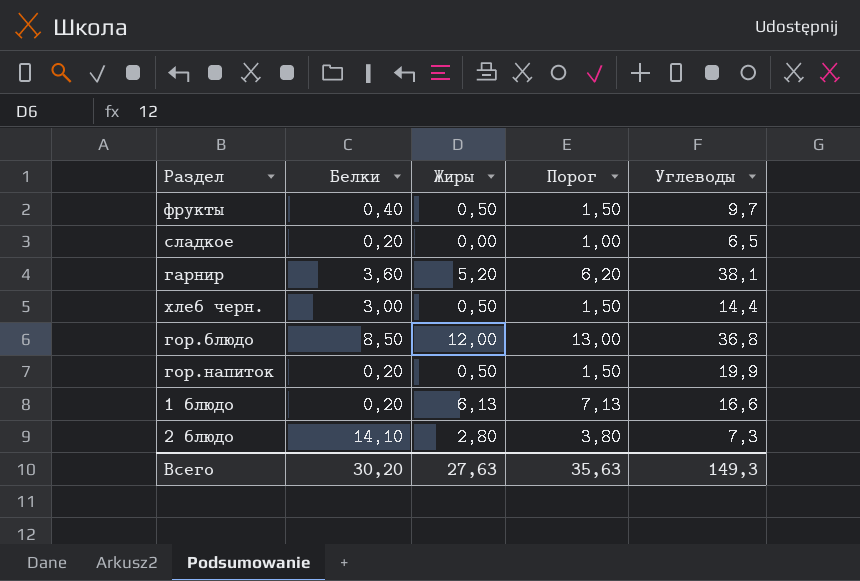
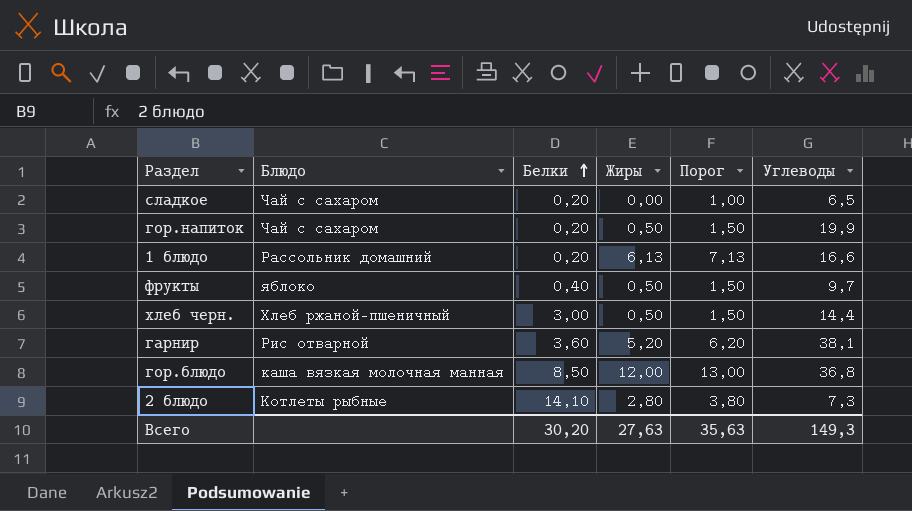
row order: none -> Белки ascending
column Блюдо | position: none -> 2

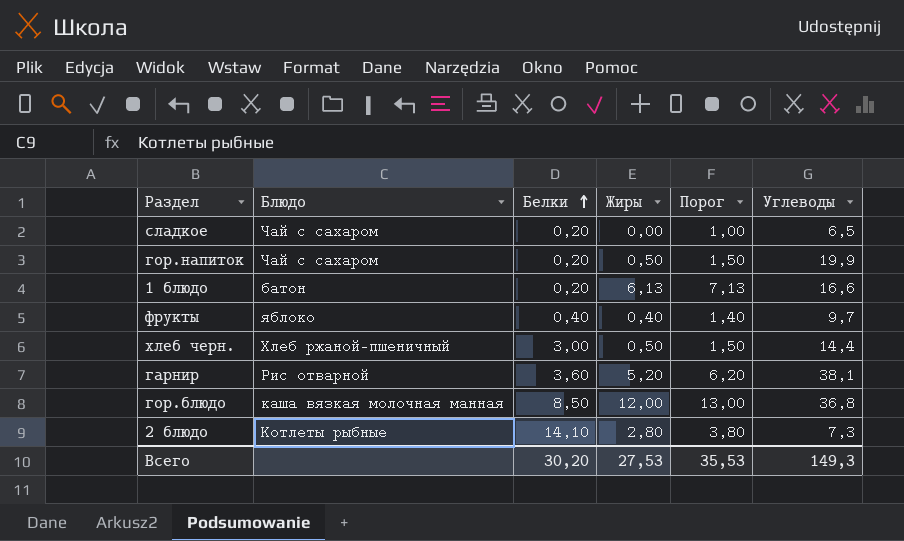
1 блюдо | Блюдо: Рассольник домашний -> батон
фрукты | Жиры: 0,50 -> 0,40
фрукты | Порог: 1,50 -> 1,40
Всего | Жиры: 27,63 -> 27,53
Всего | Порог: 35,63 -> 35,53

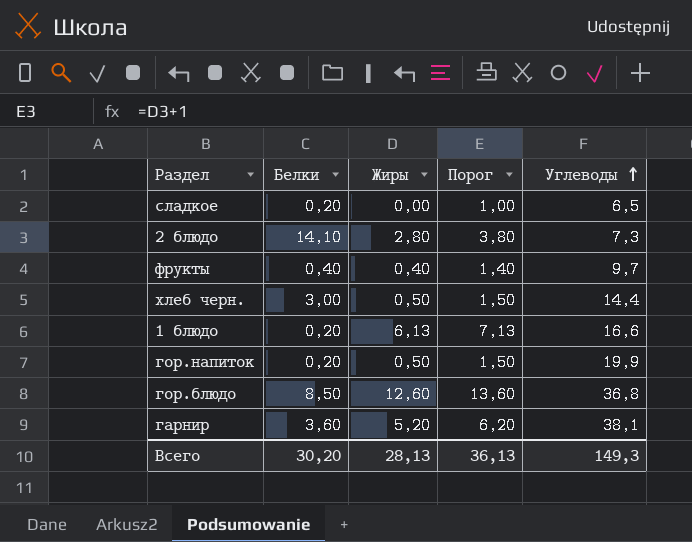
row order: Белки ascending -> Углеводы ascending
column Блюдо | position: 2 -> none
гор.блюдо | Жиры: 12,00 -> 12,60
гор.блюдо | Порог: 13,00 -> 13,60
Всего | Жиры: 27,53 -> 28,13
Всего | Порог: 35,53 -> 36,13

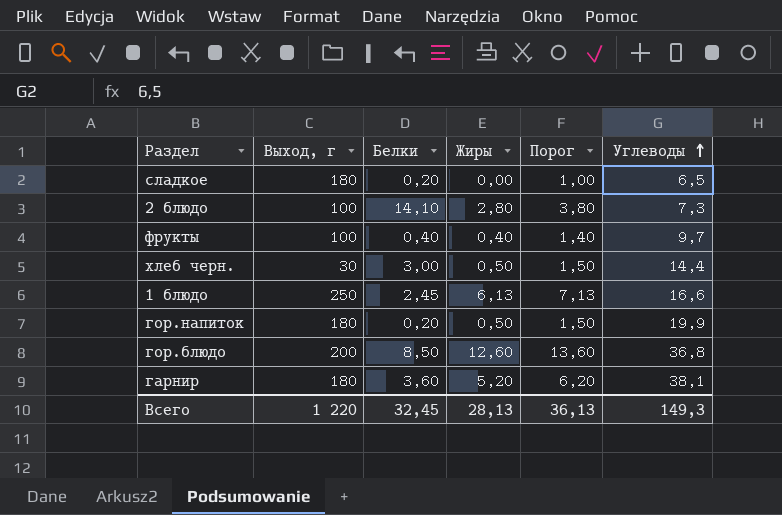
column Выход, г | position: none -> 2
1 блюдо | Белки: 0,20 -> 2,45
Всего | Белки: 30,20 -> 32,45

